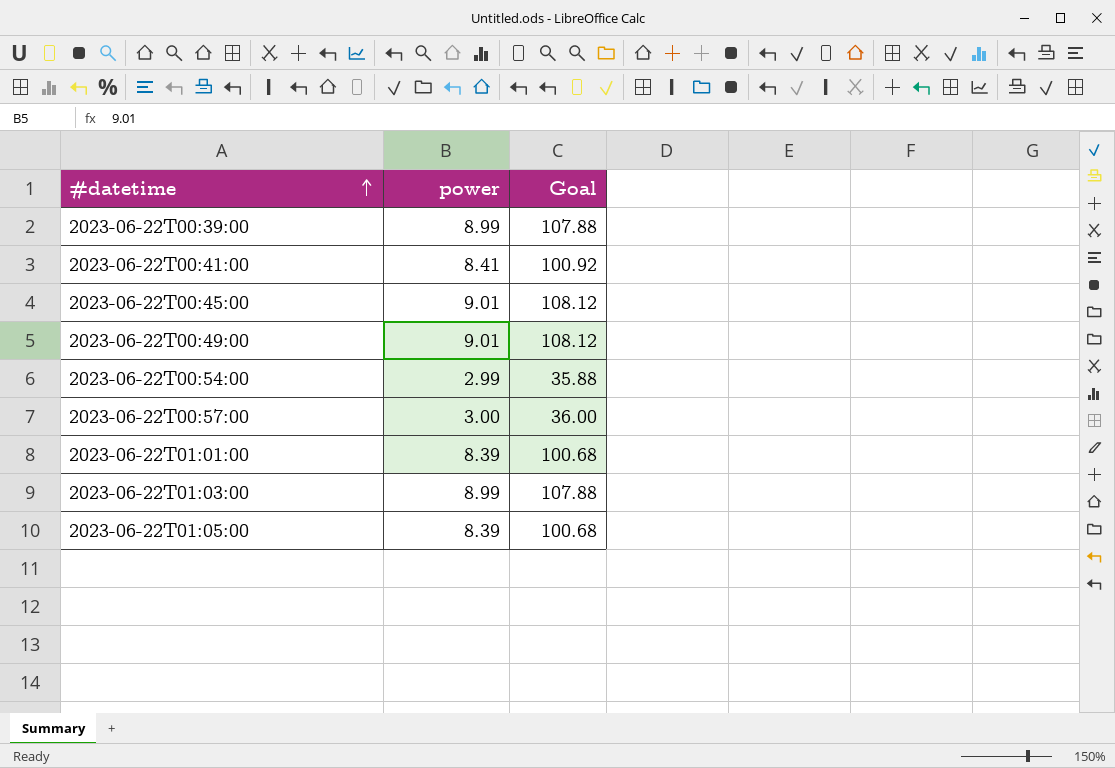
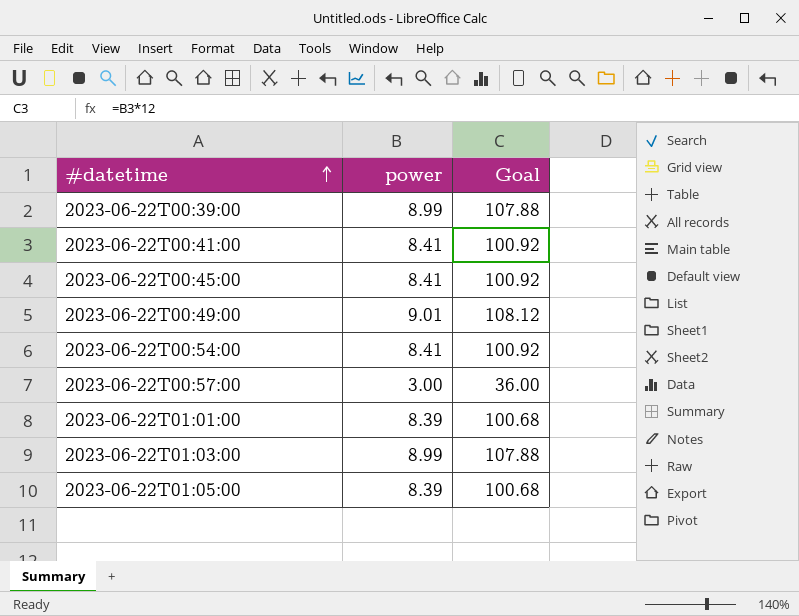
2023-06-22T00:45:00 | power: 9.01 -> 8.41
2023-06-22T00:45:00 | Goal: 108.12 -> 100.92
2023-06-22T00:54:00 | power: 2.99 -> 8.41
2023-06-22T00:54:00 | Goal: 35.88 -> 100.92

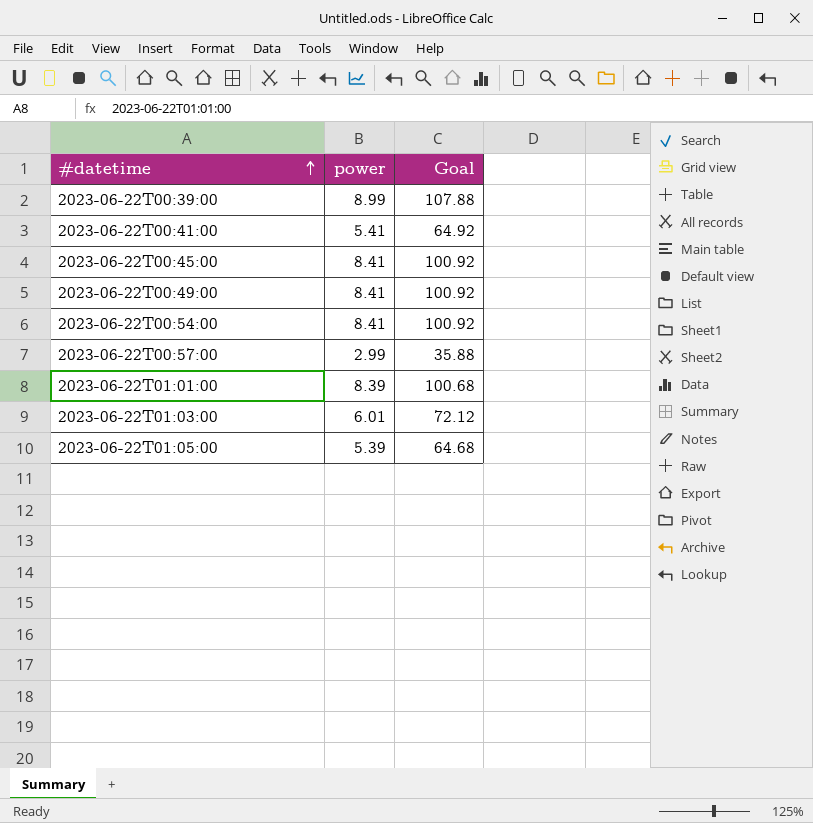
2023-06-22T00:41:00 | power: 8.41 -> 5.41
2023-06-22T00:41:00 | Goal: 100.92 -> 64.92
2023-06-22T00:49:00 | power: 9.01 -> 8.41
2023-06-22T00:49:00 | Goal: 108.12 -> 100.92
2023-06-22T00:57:00 | power: 3.00 -> 2.99
2023-06-22T00:57:00 | Goal: 36.00 -> 35.88
2023-06-22T01:03:00 | power: 8.99 -> 6.01
2023-06-22T01:03:00 | Goal: 107.88 -> 72.12
2023-06-22T01:05:00 | power: 8.39 -> 5.39
2023-06-22T01:05:00 | Goal: 100.68 -> 64.68

